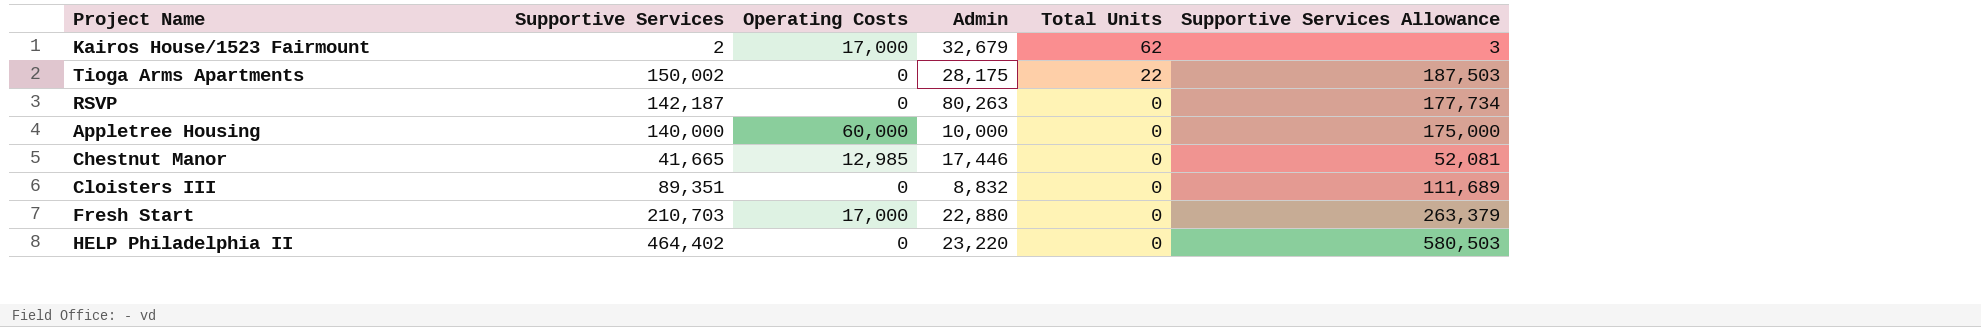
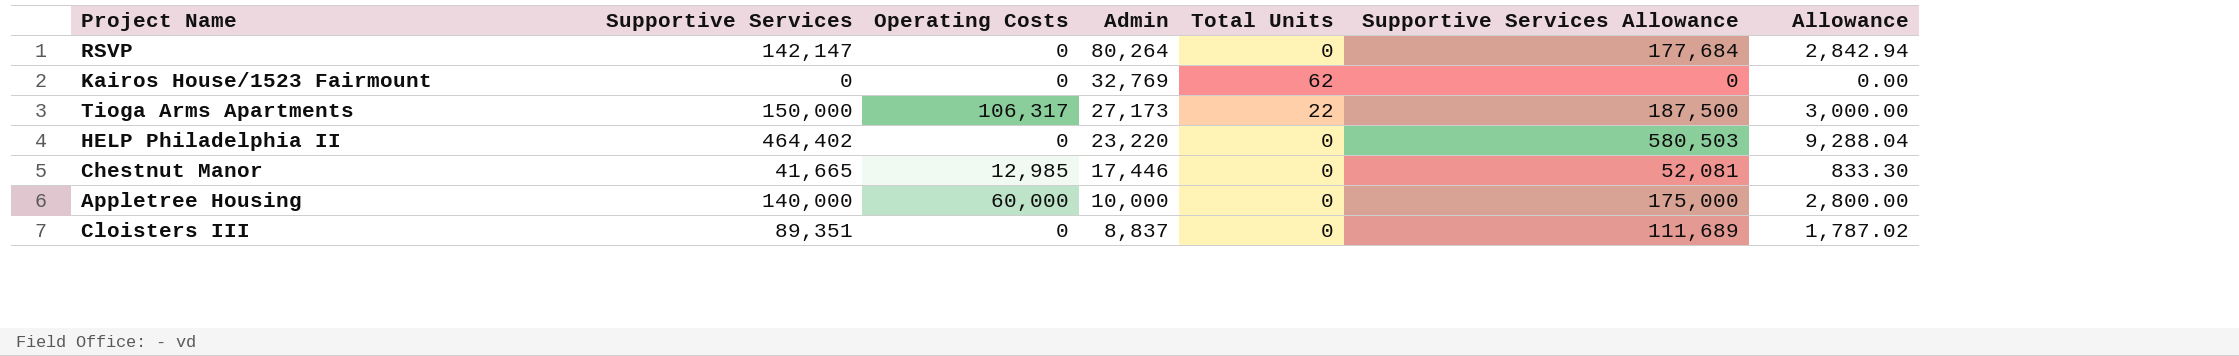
row order: Total Units descending -> Admin descending
column Allowance | formula: none -> [Supportive Services] * 0.02
row Fresh Start: 210,703 | 17,000 | 22,880 | 0 | 263,379 -> none
RSVP | Supportive Services: 142,187 -> 142,147
RSVP | Admin: 80,263 -> 80,264
RSVP | Supportive Services Allowance: 177,734 -> 177,684
Kairos House/1523 Fairmount | Supportive Services: 2 -> 0
Kairos House/1523 Fairmount | Operating Costs: 17,000 -> 0
Kairos House/1523 Fairmount | Admin: 32,679 -> 32,769
Kairos House/1523 Fairmount | Supportive Services Allowance: 3 -> 0
Tioga Arms Apartments | Supportive Services: 150,002 -> 150,000
Tioga Arms Apartments | Operating Costs: 0 -> 106,317
Tioga Arms Apartments | Admin: 28,175 -> 27,173
Tioga Arms Apartments | Supportive Services Allowance: 187,503 -> 187,500
Cloisters III | Admin: 8,832 -> 8,837

